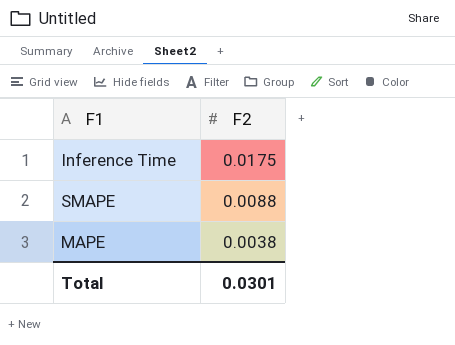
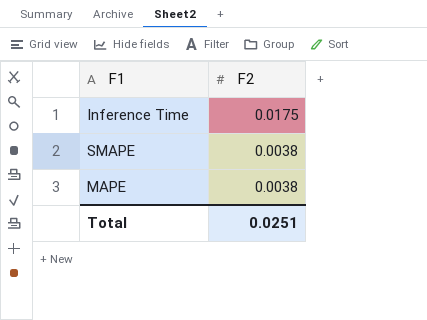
SMAPE | F2: 0.0088 -> 0.0038
Total | F2: 0.0301 -> 0.0251

